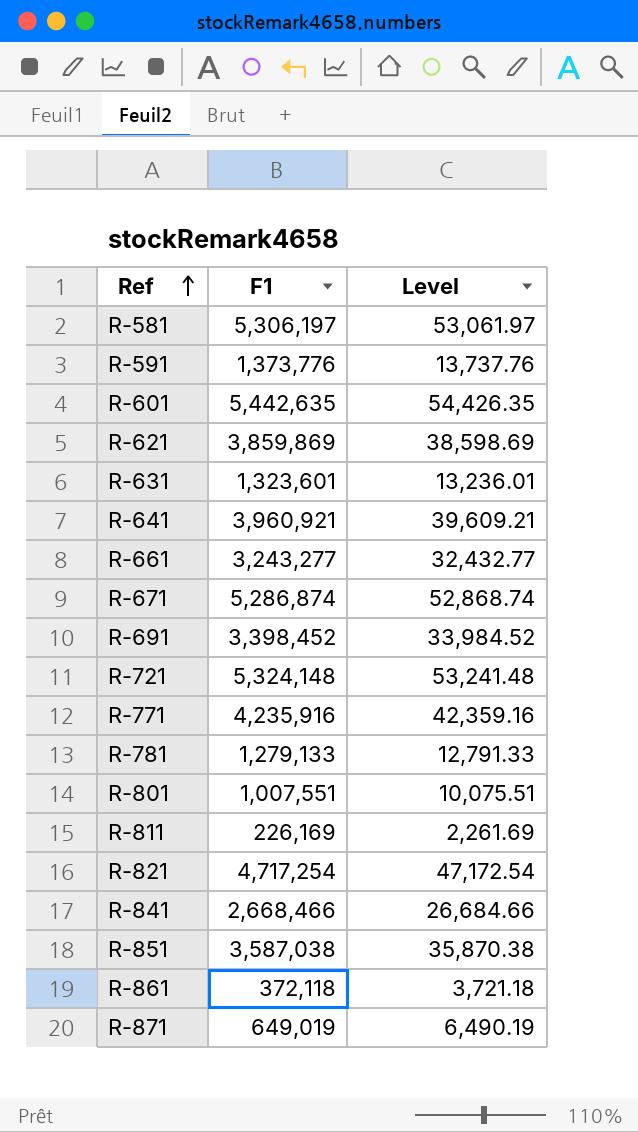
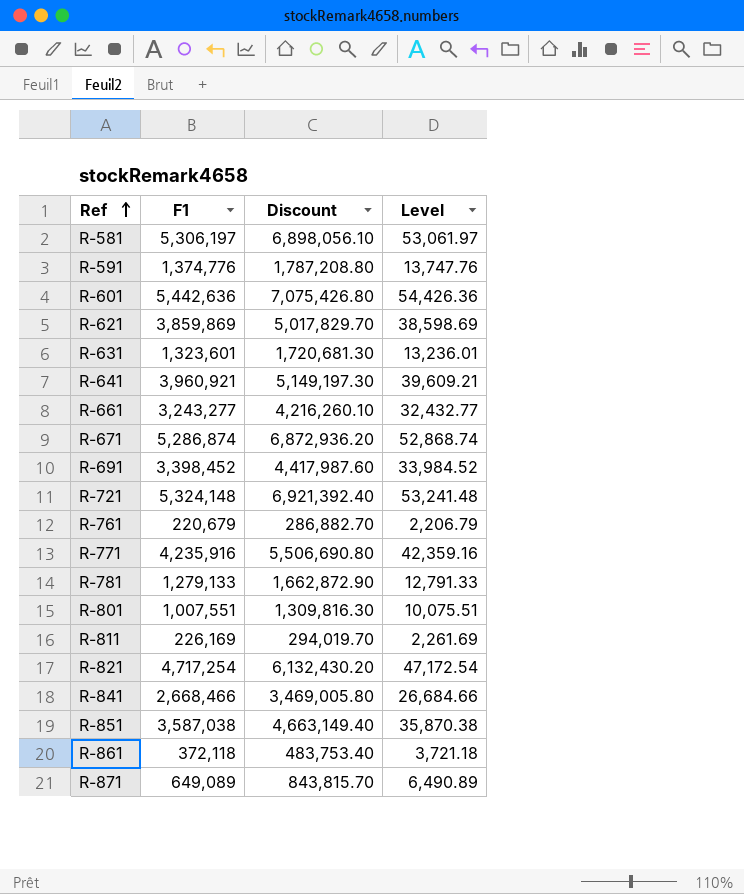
column Discount | formula: none -> [F1] * 1.3
R-591 | F1: 1,373,776 -> 1,374,776
R-591 | Level: 13,737.76 -> 13,747.76
R-601 | F1: 5,442,635 -> 5,442,636
R-601 | Level: 54,426.35 -> 54,426.36
row R-761: none -> 220,679 | 286,882.70 | 2,206.79
R-871 | F1: 649,019 -> 649,089
R-871 | Level: 6,490.19 -> 6,490.89

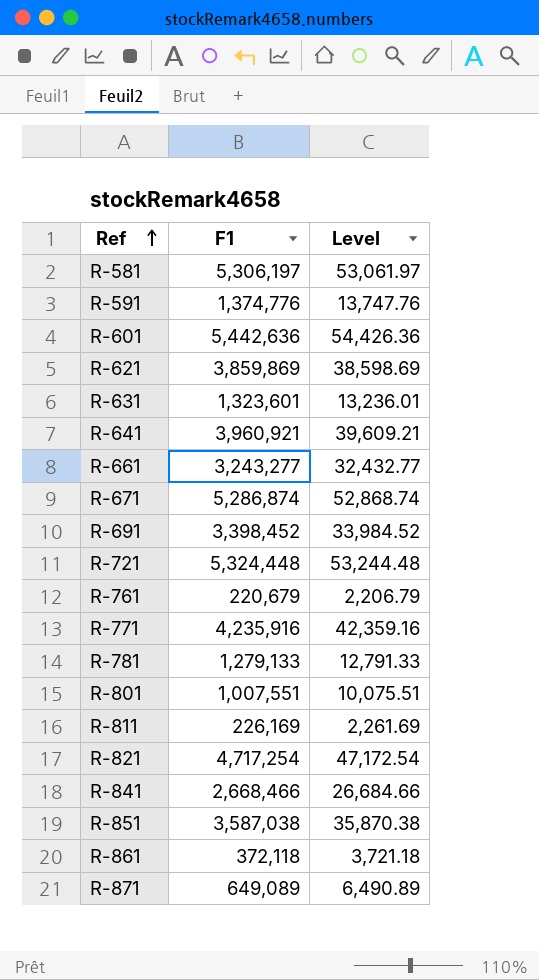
column Discount | formula: [F1] * 1.3 -> none
R-721 | F1: 5,324,148 -> 5,324,448
R-721 | Level: 53,241.48 -> 53,244.48

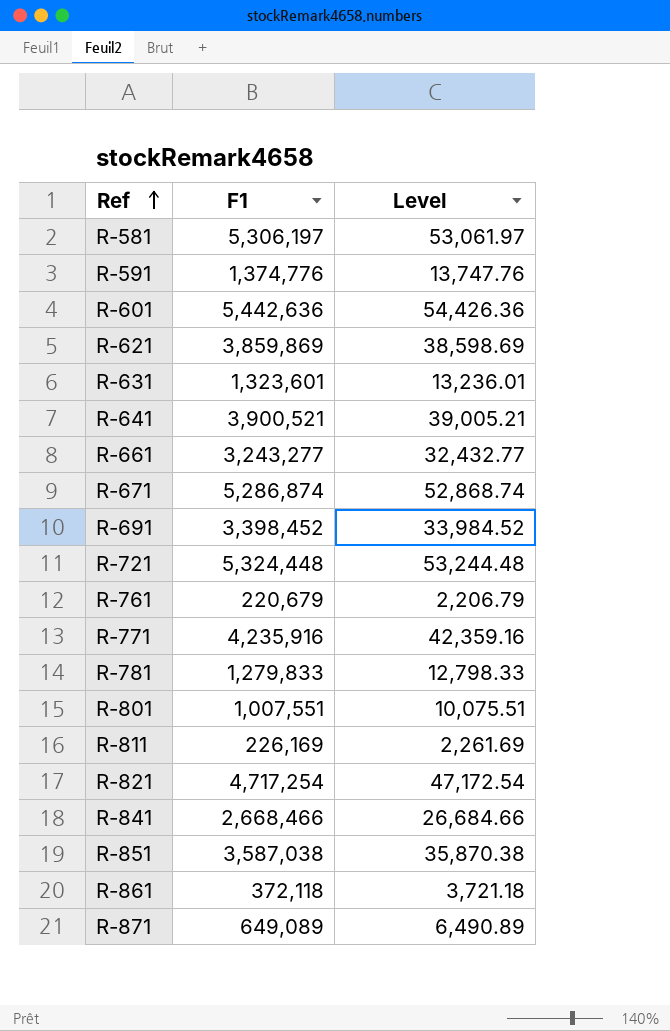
R-641 | F1: 3,960,921 -> 3,900,521
R-641 | Level: 39,609.21 -> 39,005.21
R-781 | F1: 1,279,133 -> 1,279,833
R-781 | Level: 12,791.33 -> 12,798.33

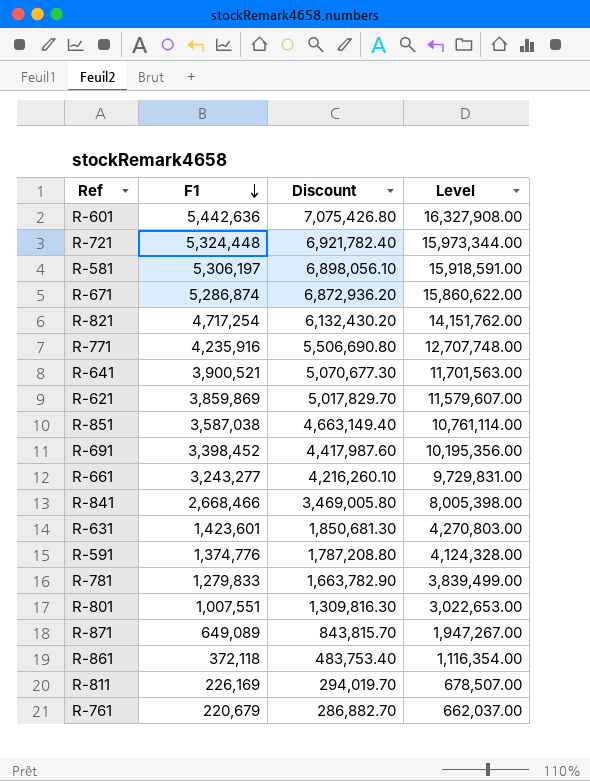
row order: Ref ascending -> F1 descending
column Discount | formula: none -> [F1] * 1.3
column Level | formula: [F1] * 0.01 -> [F1] * 3
R-631 | F1: 1,323,601 -> 1,423,601

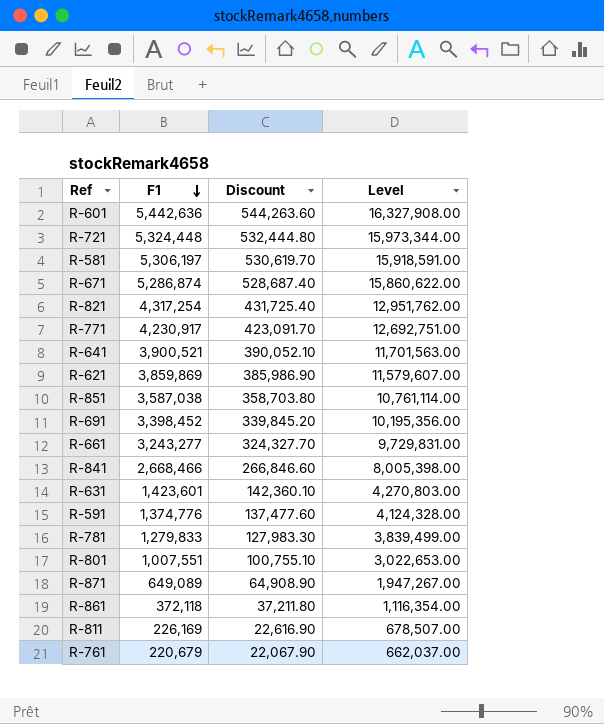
column Discount | formula: [F1] * 1.3 -> [F1] * 0.1
R-821 | F1: 4,717,254 -> 4,317,254
R-821 | Level: 14,151,762.00 -> 12,951,762.00
R-771 | F1: 4,235,916 -> 4,230,917
R-771 | Level: 12,707,748.00 -> 12,692,751.00

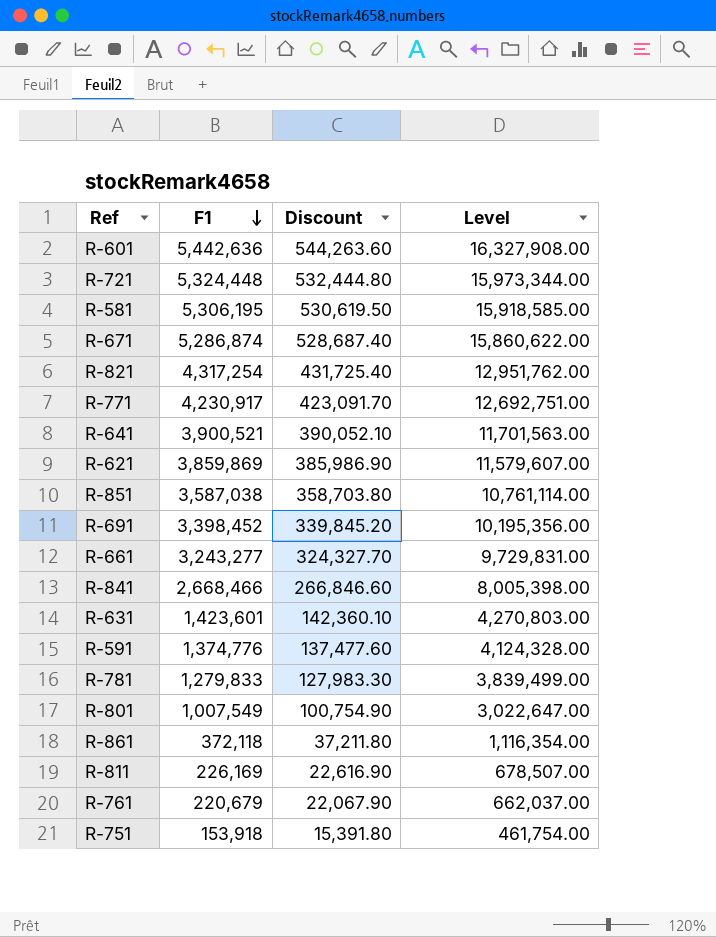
row R-871: 649,089 | 64,908.90 | 1,947,267.00 -> none
R-581 | F1: 5,306,197 -> 5,306,195
R-581 | Discount: 530,619.70 -> 530,619.50
R-581 | Level: 15,918,591.00 -> 15,918,585.00
R-801 | F1: 1,007,551 -> 1,007,549
R-801 | Discount: 100,755.10 -> 100,754.90
R-801 | Level: 3,022,653.00 -> 3,022,647.00
row R-751: none -> 153,918 | 15,391.80 | 461,754.00

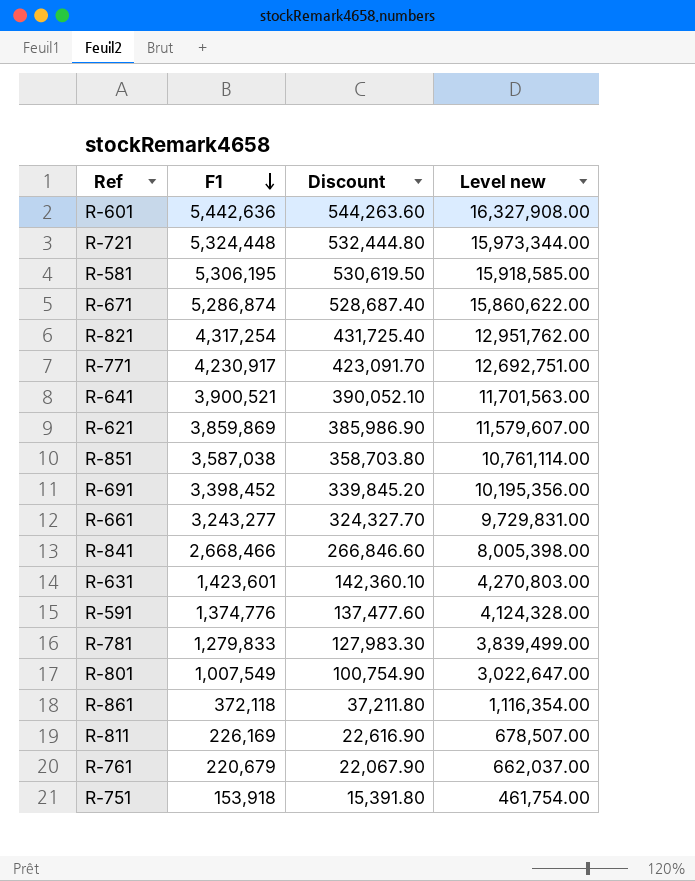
column name: Level -> Level new

